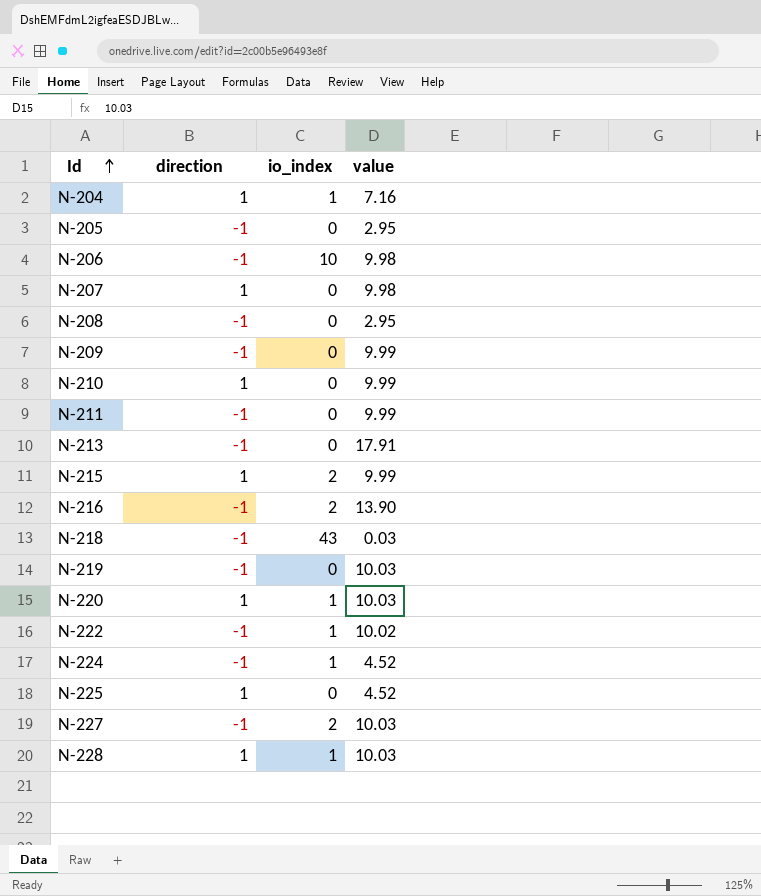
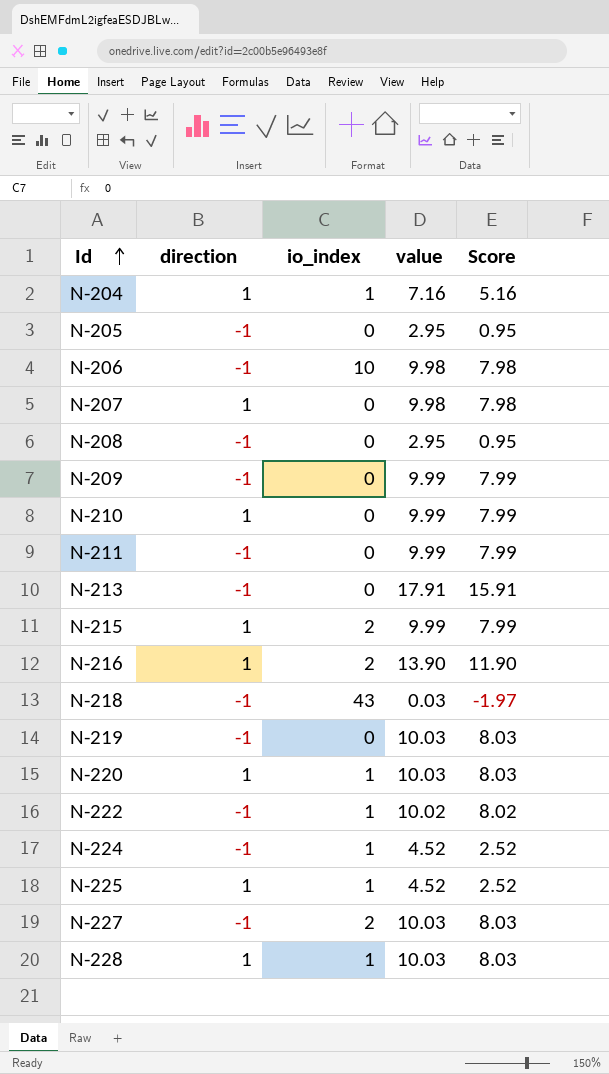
column Score | formula: none -> [value] - 2
N-216 | direction: -1 -> 1
N-225 | io_index: 0 -> 1

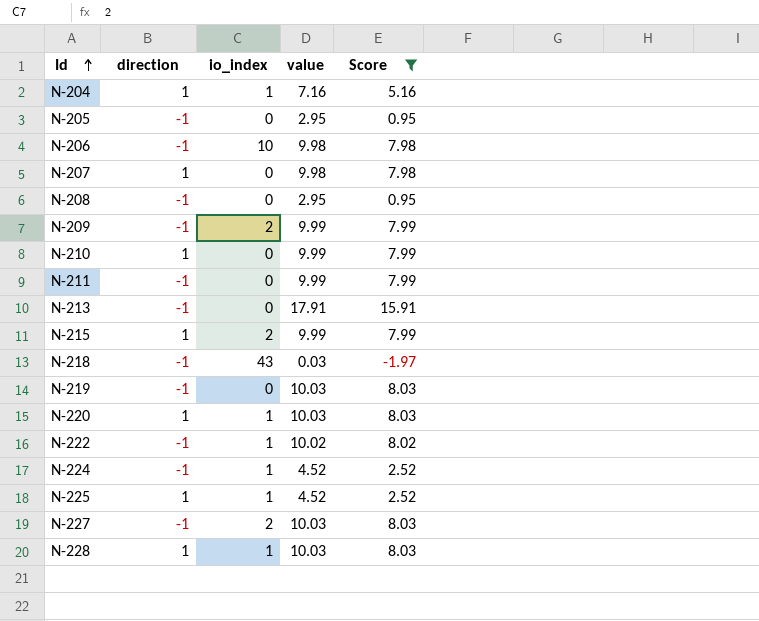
filter: none -> Score != 11.90
N-209 | io_index: 0 -> 2

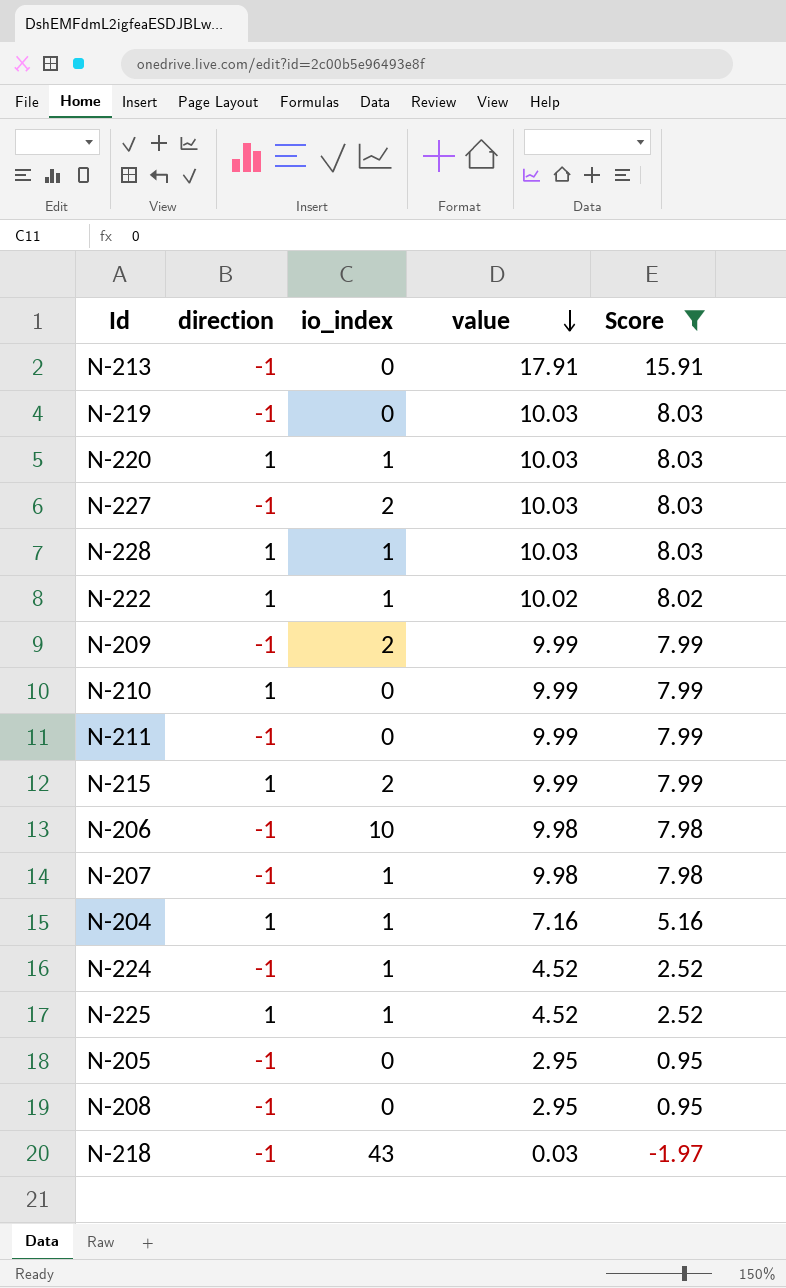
row order: Id ascending -> value descending
N-222 | direction: -1 -> 1
N-207 | direction: 1 -> -1
N-207 | io_index: 0 -> 1

